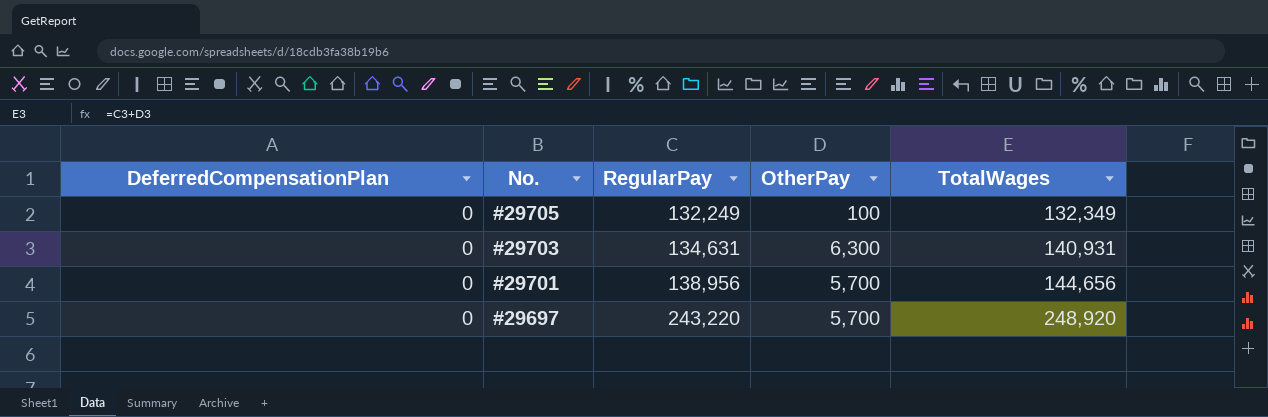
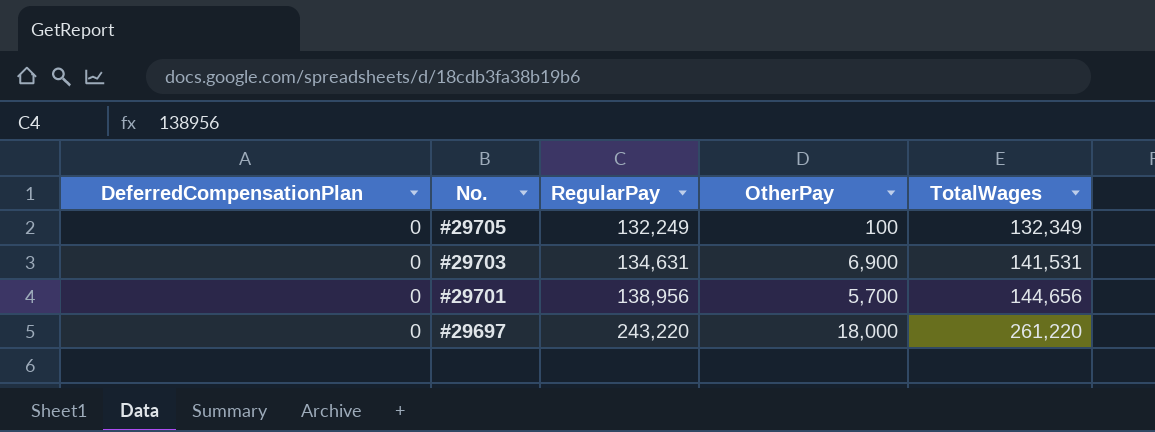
#29703 | OtherPay: 6,300 -> 6,900
#29703 | TotalWages: 140,931 -> 141,531
#29697 | OtherPay: 5,700 -> 18,000
#29697 | TotalWages: 248,920 -> 261,220

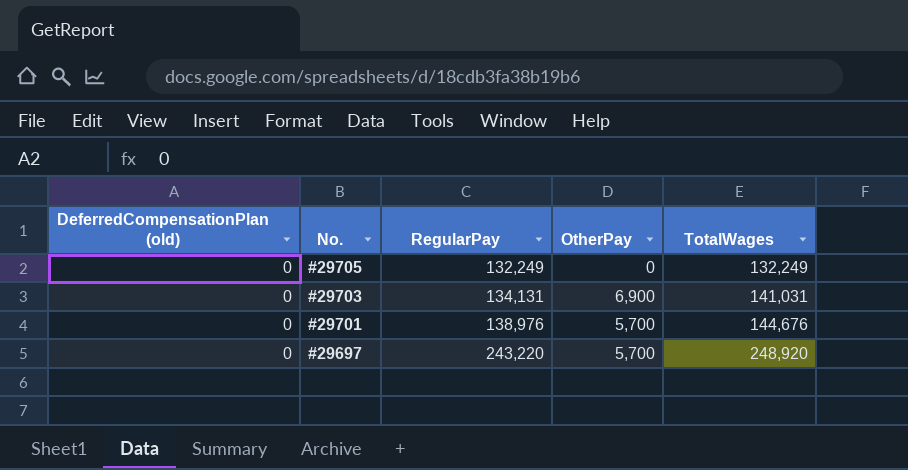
column name: DeferredCompensationPlan -> DeferredCompensationPlan (old)
#29705 | OtherPay: 100 -> 0
#29705 | TotalWages: 132,349 -> 132,249
#29703 | RegularPay: 134,631 -> 134,131
#29703 | TotalWages: 141,531 -> 141,031
#29701 | RegularPay: 138,956 -> 138,976
#29701 | TotalWages: 144,656 -> 144,676
#29697 | OtherPay: 18,000 -> 5,700
#29697 | TotalWages: 261,220 -> 248,920

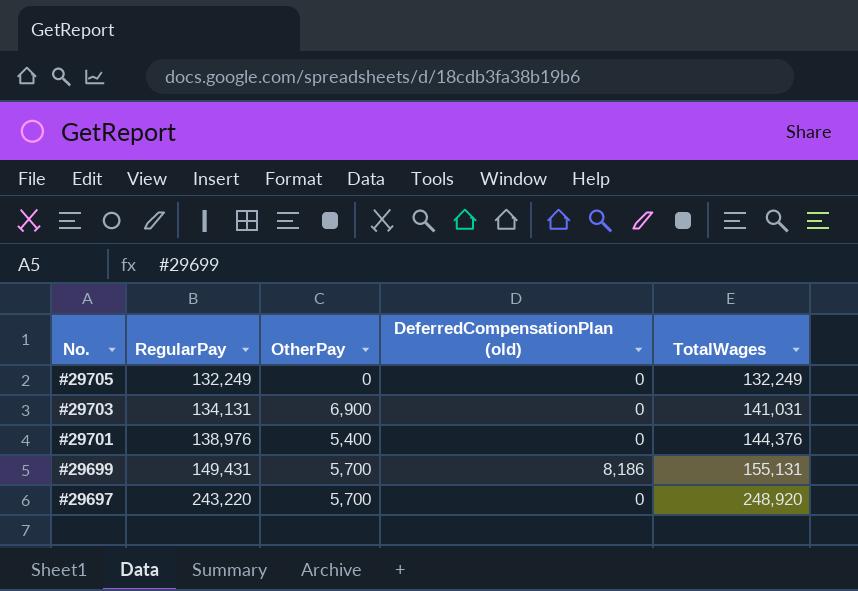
column DeferredCompensationPlan (old) | position: 1 -> 4
#29701 | OtherPay: 5,700 -> 5,400
#29701 | TotalWages: 144,676 -> 144,376
row #29699: none -> 149,431 | 5,700 | 8,186 | 155,131

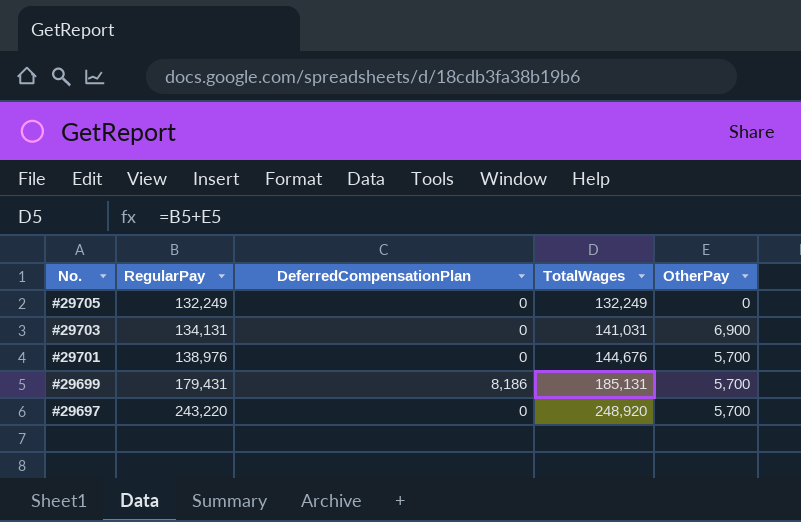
column name: DeferredCompensationPlan (old) -> DeferredCompensationPlan
column OtherPay | position: 3 -> 5
#29701 | TotalWages: 144,376 -> 144,676
#29701 | OtherPay: 5,400 -> 5,700
#29699 | RegularPay: 149,431 -> 179,431
#29699 | TotalWages: 155,131 -> 185,131

